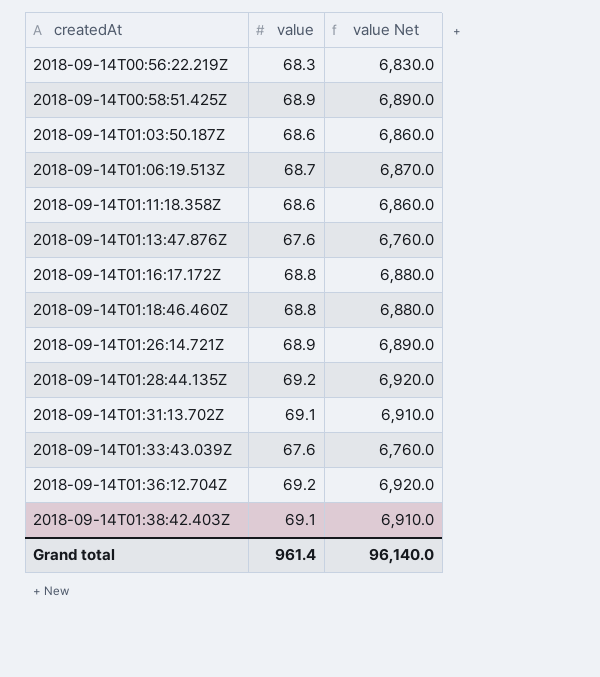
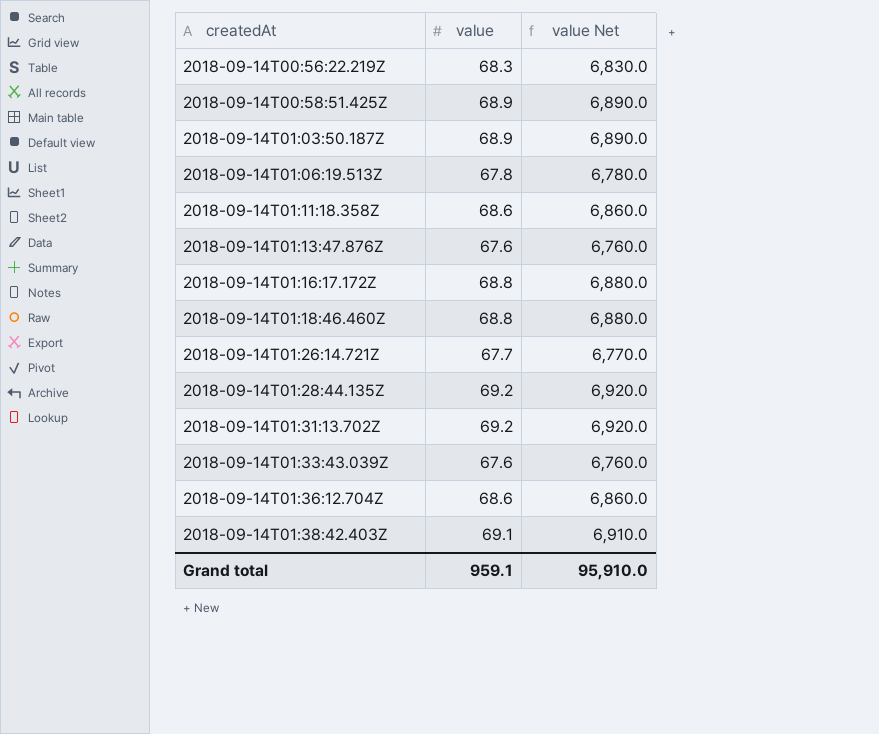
2018-09-14T01:03:50.187Z | value: 68.6 -> 68.9
2018-09-14T01:03:50.187Z | value Net: 6,860.0 -> 6,890.0
2018-09-14T01:06:19.513Z | value: 68.7 -> 67.8
2018-09-14T01:06:19.513Z | value Net: 6,870.0 -> 6,780.0
2018-09-14T01:26:14.721Z | value: 68.9 -> 67.7
2018-09-14T01:26:14.721Z | value Net: 6,890.0 -> 6,770.0
2018-09-14T01:31:13.702Z | value: 69.1 -> 69.2
2018-09-14T01:31:13.702Z | value Net: 6,910.0 -> 6,920.0
2018-09-14T01:36:12.704Z | value: 69.2 -> 68.6
2018-09-14T01:36:12.704Z | value Net: 6,920.0 -> 6,860.0
Grand total | value: 961.4 -> 959.1
Grand total | value Net: 96,140.0 -> 95,910.0

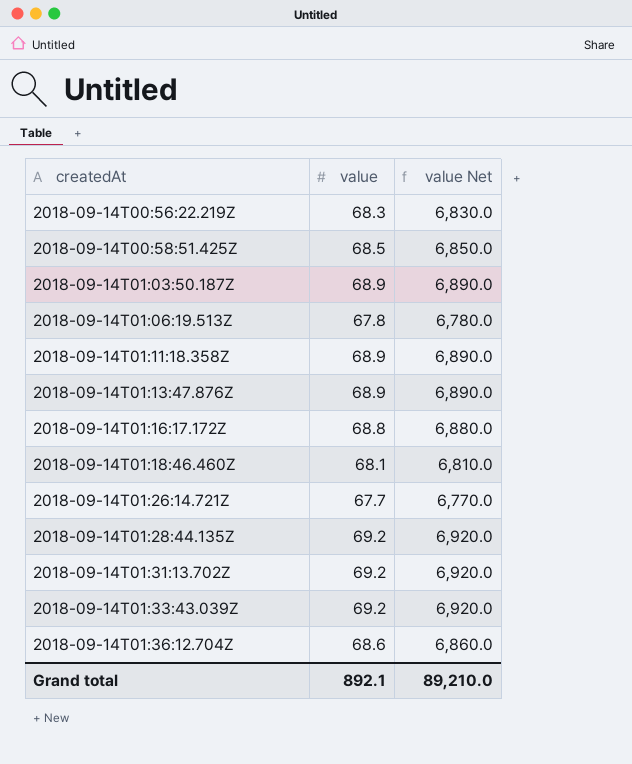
row 2018-09-14T01:38:42.403Z: 69.1 | 6,910.0 -> none
2018-09-14T00:58:51.425Z | value: 68.9 -> 68.5
2018-09-14T00:58:51.425Z | value Net: 6,890.0 -> 6,850.0
2018-09-14T01:11:18.358Z | value: 68.6 -> 68.9
2018-09-14T01:11:18.358Z | value Net: 6,860.0 -> 6,890.0
2018-09-14T01:13:47.876Z | value: 67.6 -> 68.9
2018-09-14T01:13:47.876Z | value Net: 6,760.0 -> 6,890.0
2018-09-14T01:18:46.460Z | value: 68.8 -> 68.1
2018-09-14T01:18:46.460Z | value Net: 6,880.0 -> 6,810.0
2018-09-14T01:33:43.039Z | value: 67.6 -> 69.2
2018-09-14T01:33:43.039Z | value Net: 6,760.0 -> 6,920.0
Grand total | value: 959.1 -> 892.1
Grand total | value Net: 95,910.0 -> 89,210.0

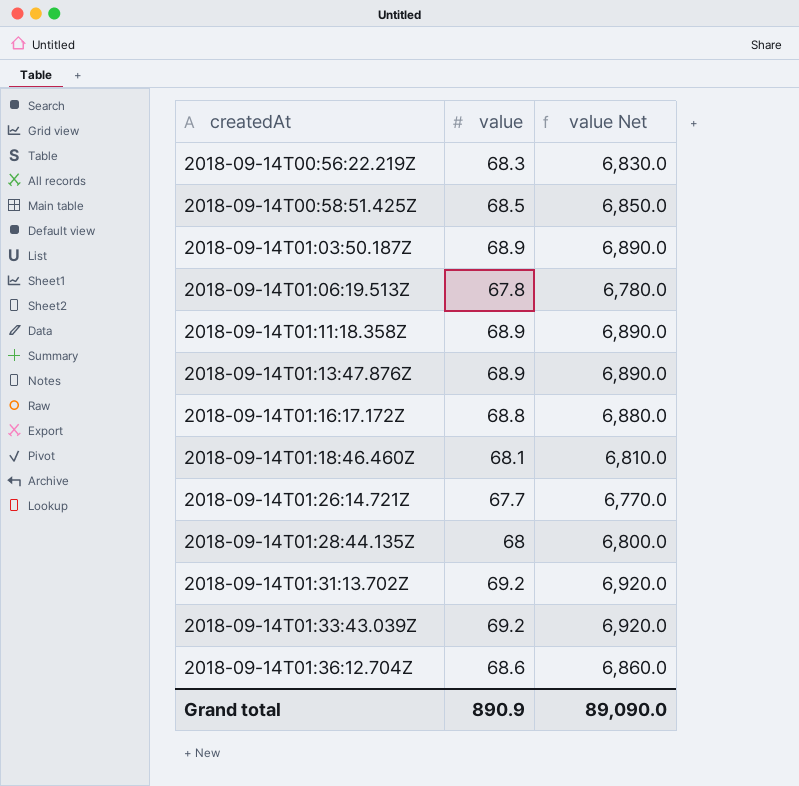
2018-09-14T01:28:44.135Z | value: 69.2 -> 68
2018-09-14T01:28:44.135Z | value Net: 6,920.0 -> 6,800.0
Grand total | value: 892.1 -> 890.9
Grand total | value Net: 89,210.0 -> 89,090.0

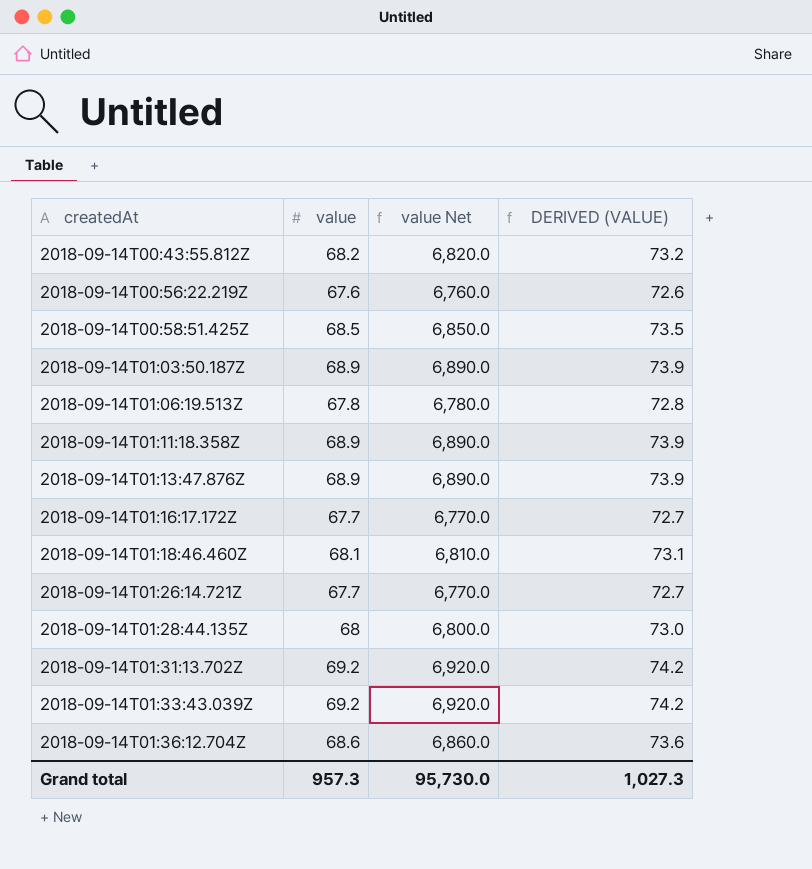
column DERIVED (VALUE) | formula: none -> [value] + 5
row 2018-09-14T00:43:55.812Z: none -> 68.2 | 6,820.0 | 73.2
2018-09-14T00:56:22.219Z | value: 68.3 -> 67.6
2018-09-14T00:56:22.219Z | value Net: 6,830.0 -> 6,760.0
2018-09-14T01:16:17.172Z | value: 68.8 -> 67.7
2018-09-14T01:16:17.172Z | value Net: 6,880.0 -> 6,770.0
Grand total | value: 890.9 -> 957.3
Grand total | value Net: 89,090.0 -> 95,730.0

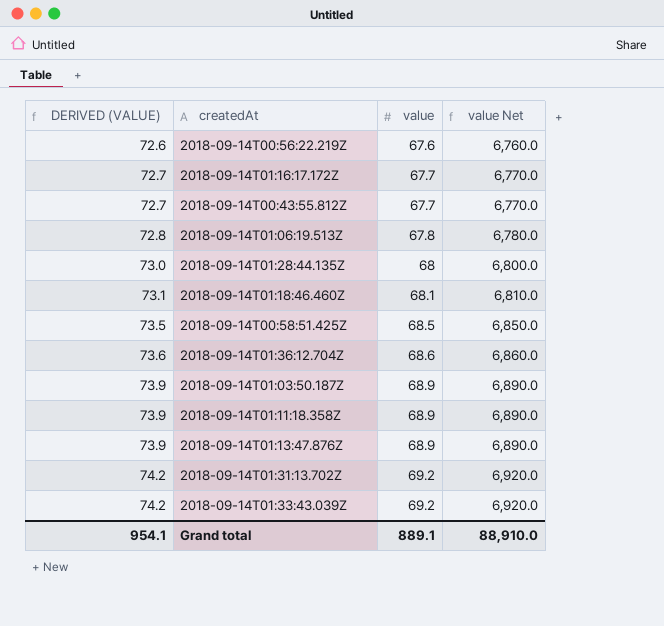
row order: createdAt ascending -> DERIVED (VALUE) ascending
column DERIVED (VALUE) | position: 4 -> 1
row 2018-09-14T01:26:14.721Z: 67.7 | 6,770.0 | 72.7 -> none
2018-09-14T00:43:55.812Z | DERIVED (VALUE): 73.2 -> 72.7
2018-09-14T00:43:55.812Z | value: 68.2 -> 67.7
2018-09-14T00:43:55.812Z | value Net: 6,820.0 -> 6,770.0
Grand total | DERIVED (VALUE): 1,027.3 -> 954.1
Grand total | value: 957.3 -> 889.1
Grand total | value Net: 95,730.0 -> 88,910.0

